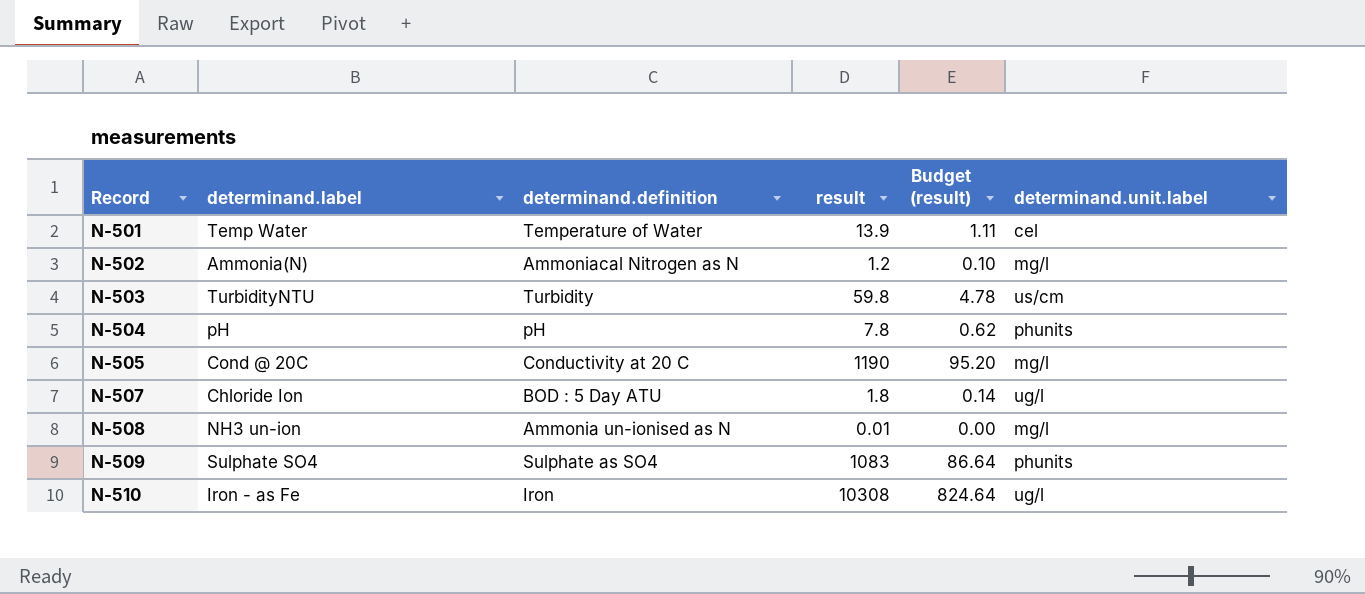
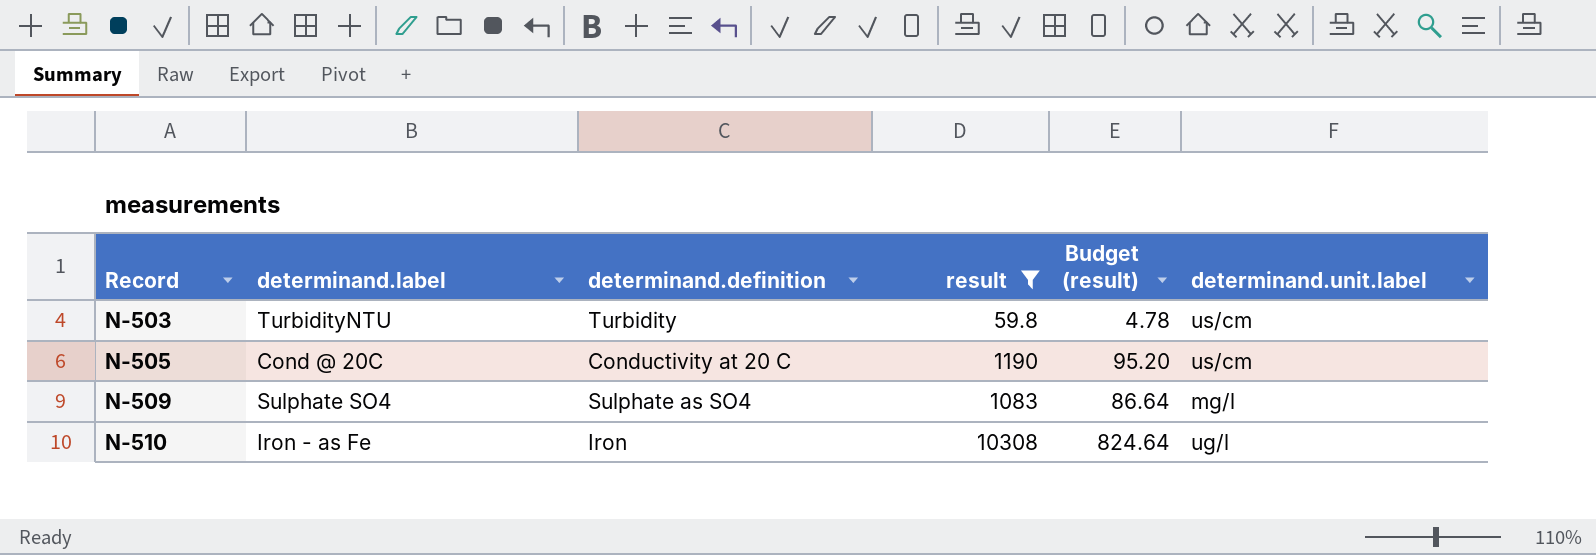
filter: none -> result >= 59.8
N-505 | determinand.unit.label: mg/l -> us/cm
N-509 | determinand.unit.label: phunits -> mg/l

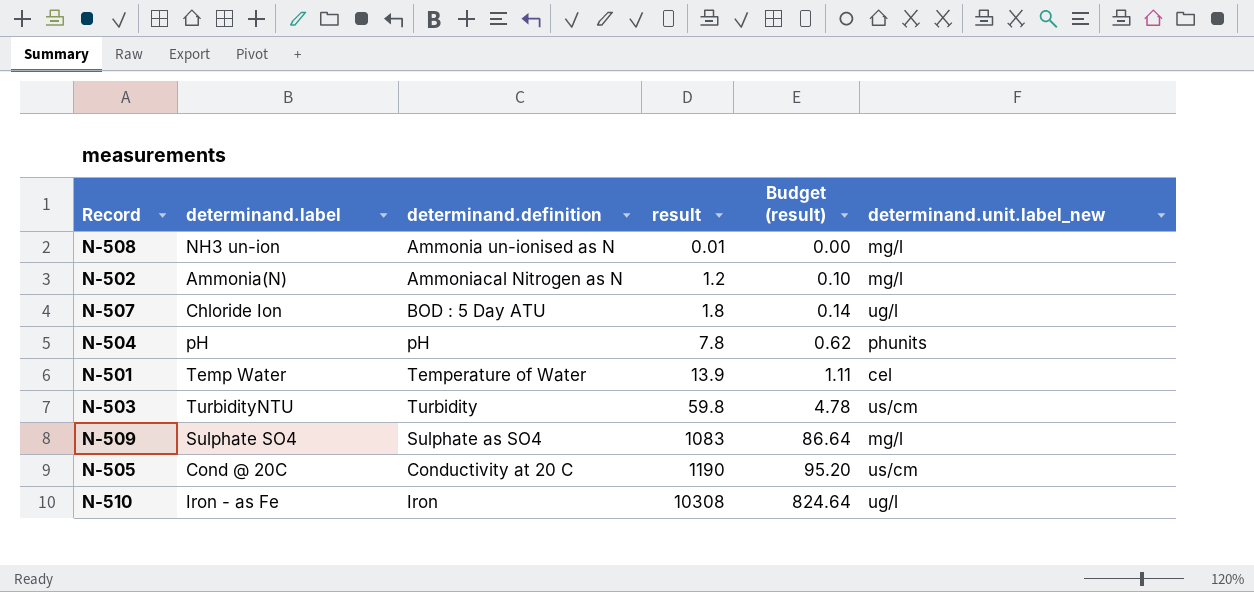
filter: result >= 59.8 -> none
row order: Record ascending -> result ascending
column name: determinand.unit.label -> determinand.unit.label_new

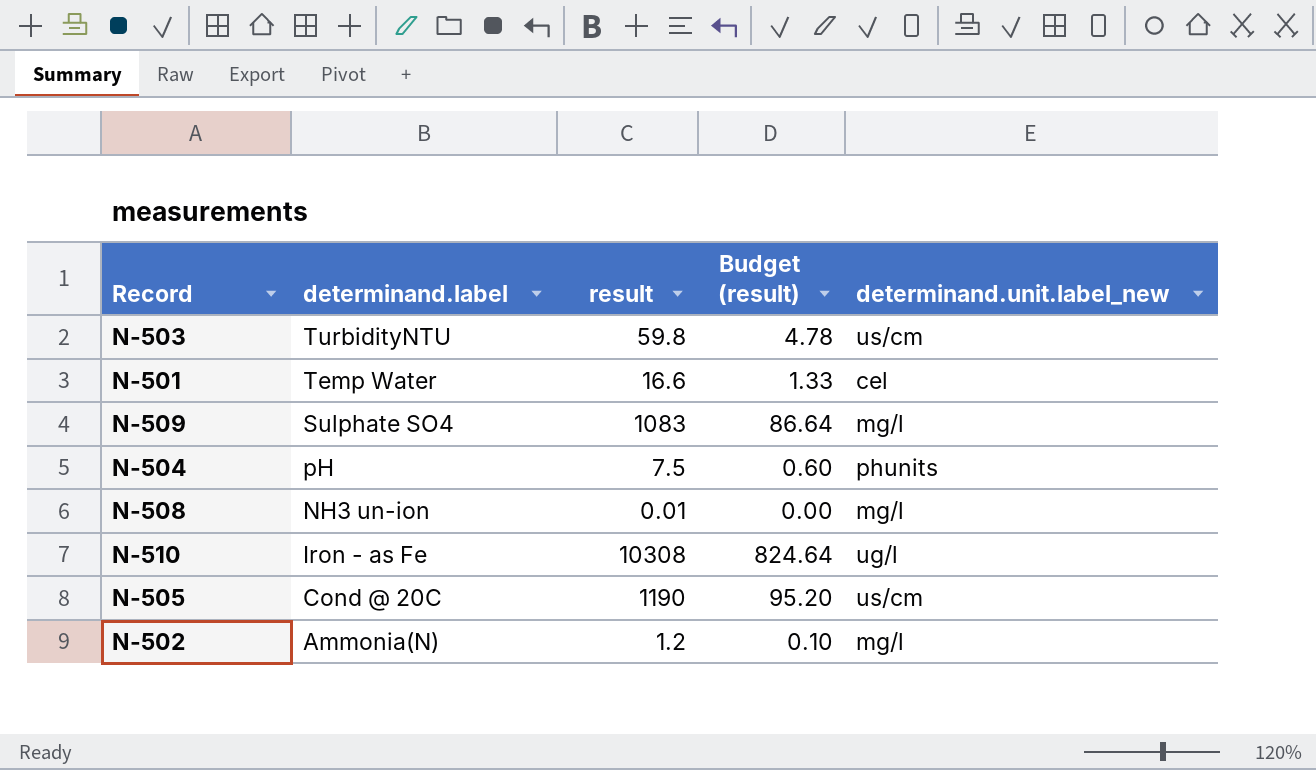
row order: result ascending -> determinand.label descending
column determinand.definition | position: 3 -> none
row N-507: Chloride Ion | BOD : 5 Day ATU | 1.8 | 0.14 | ug/l -> none
N-501 | result: 13.9 -> 16.6
N-501 | Budget (result): 1.11 -> 1.33
N-504 | result: 7.8 -> 7.5
N-504 | Budget (result): 0.62 -> 0.60

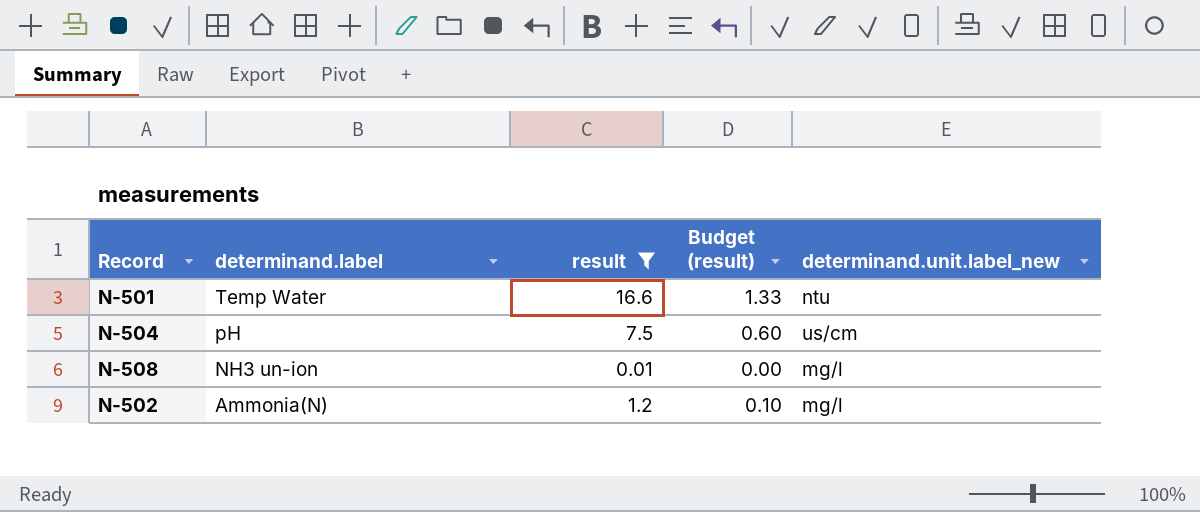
filter: none -> result <= 16.6
N-501 | determinand.unit.label_new: cel -> ntu
N-504 | determinand.unit.label_new: phunits -> us/cm

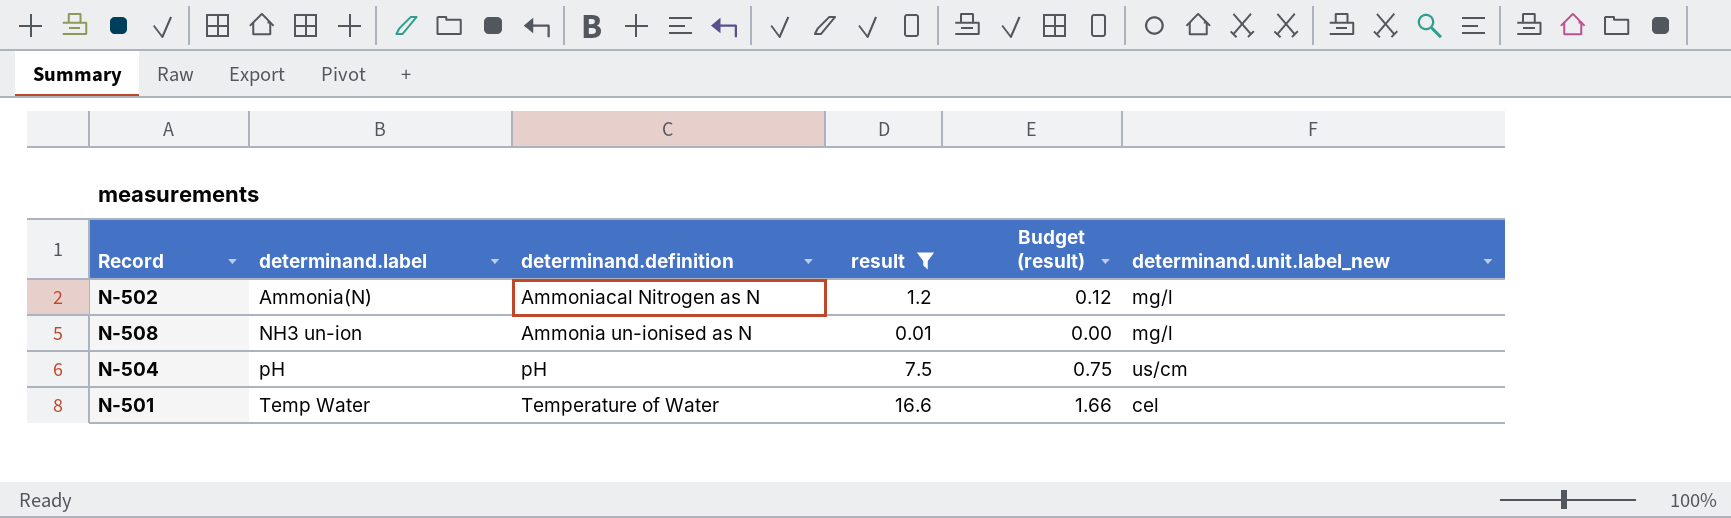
row order: determinand.label descending -> determinand.label ascending
column determinand.definition | position: none -> 3
column Budget (result) | formula: [result] * 0.08 -> [result] * 0.1
N-501 | determinand.unit.label_new: ntu -> cel

